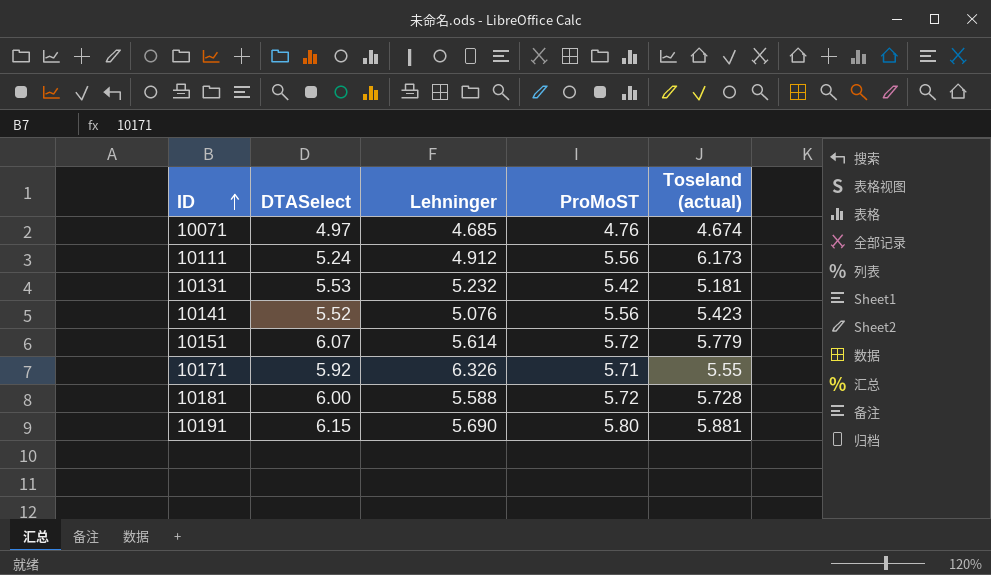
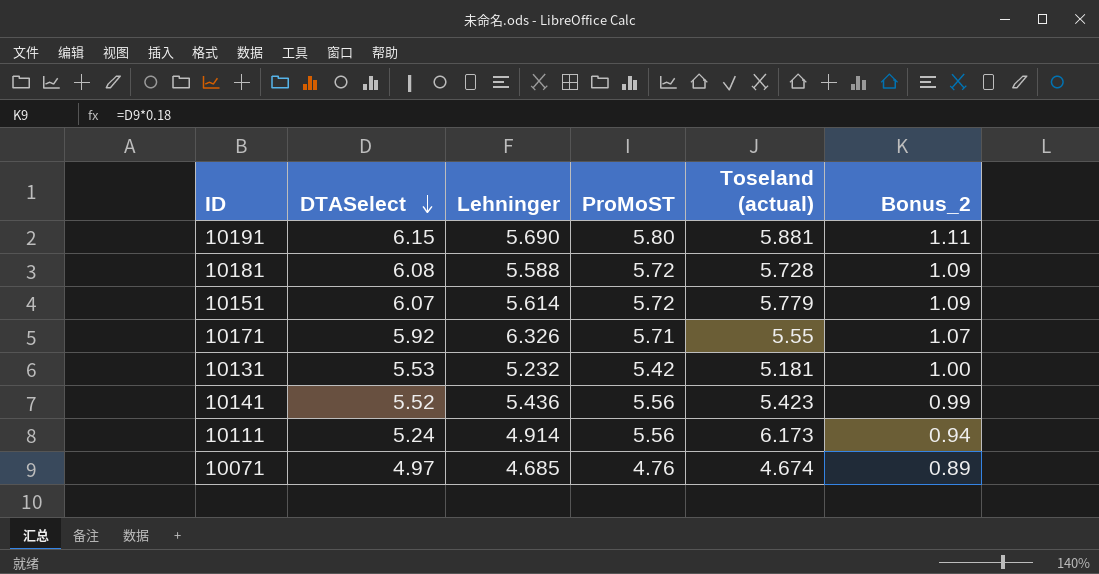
row order: ID ascending -> DTASelect descending
column Bonus_2 | formula: none -> [DTASelect] * 0.18
10181 | DTASelect: 6.00 -> 6.08
10141 | Lehninger: 5.076 -> 5.436
10111 | Lehninger: 4.912 -> 4.914

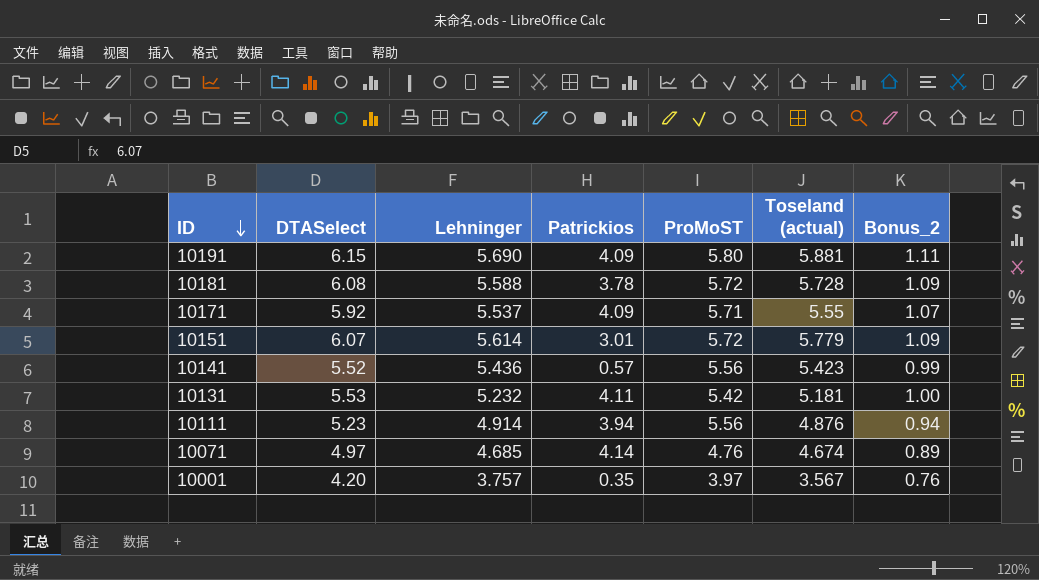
row order: DTASelect descending -> ID descending
column Patrickios | position: none -> 4
10171 | Lehninger: 6.326 -> 5.537
10111 | DTASelect: 5.24 -> 5.23
10111 | Toseland (actual): 6.173 -> 4.876
row 10001: none -> 4.20 | 3.757 | 0.35 | 3.97 | 3.567 | 0.76

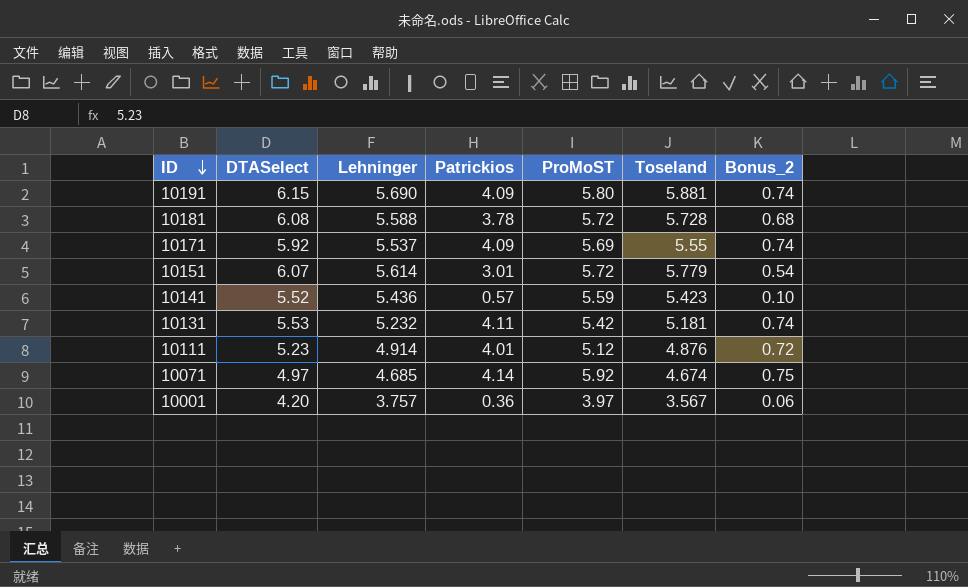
column name: Toseland (actual) -> Toseland
column Bonus_2 | formula: [DTASelect] * 0.18 -> [Patrickios] * 0.18
10171 | ProMoST: 5.71 -> 5.69
10141 | ProMoST: 5.56 -> 5.59
10111 | Patrickios: 3.94 -> 4.01
10111 | ProMoST: 5.56 -> 5.12
10071 | ProMoST: 4.76 -> 5.92
10001 | Patrickios: 0.35 -> 0.36

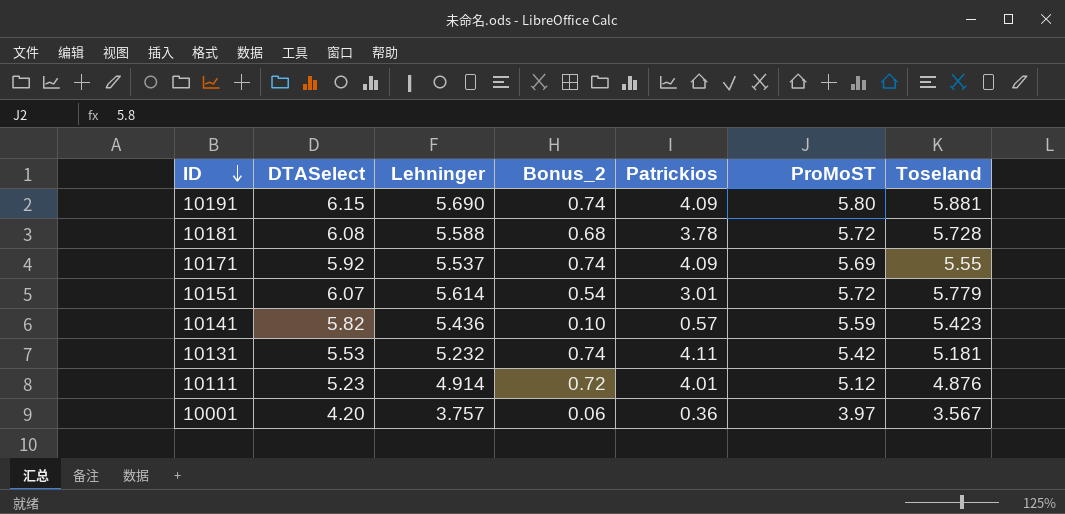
column Bonus_2 | position: 7 -> 4
row 10071: 4.97 | 4.685 | 4.14 | 5.92 | 4.674 | 0.75 -> none
10141 | DTASelect: 5.52 -> 5.82

